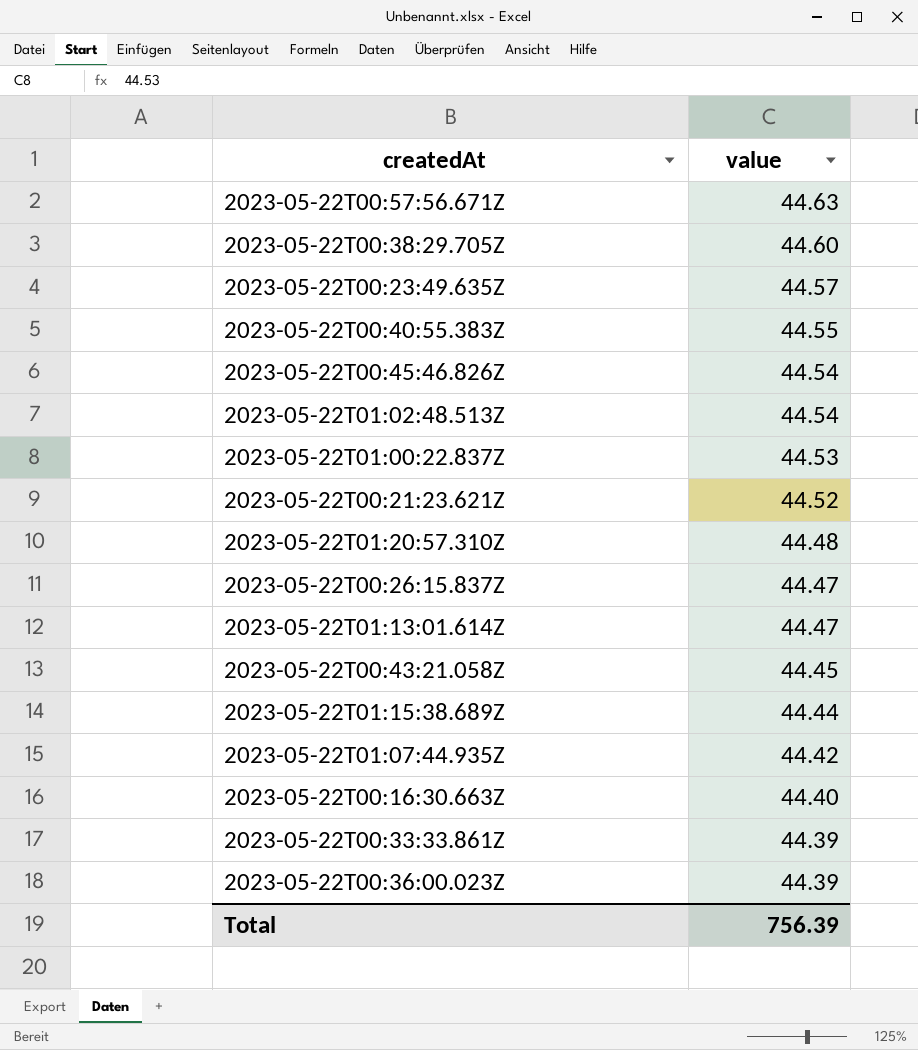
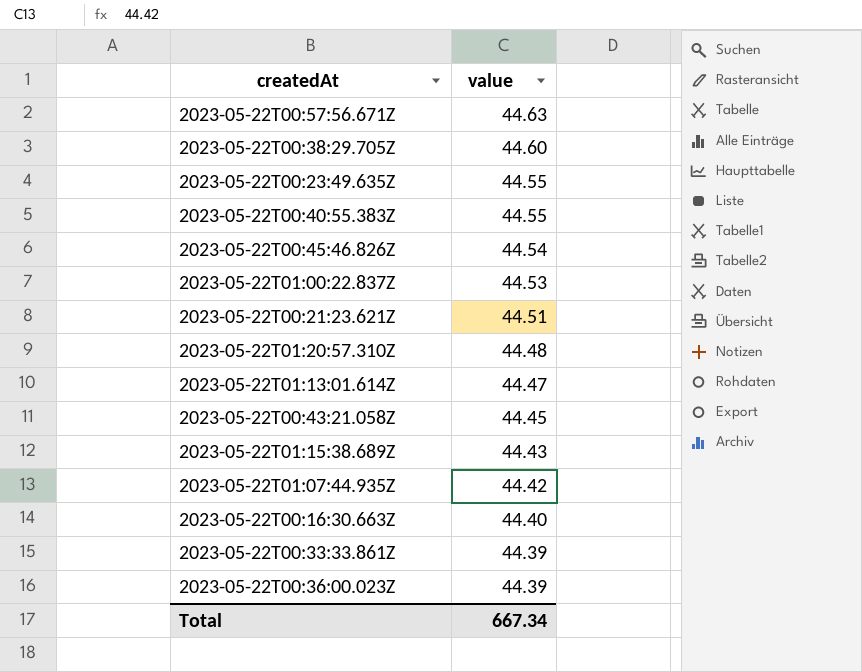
row 2023-05-22T01:02:48.513Z: 44.54 -> none
row 2023-05-22T00:26:15.837Z: 44.47 -> none
2023-05-22T00:23:49.635Z | value: 44.57 -> 44.55
2023-05-22T00:21:23.621Z | value: 44.52 -> 44.51
2023-05-22T01:15:38.689Z | value: 44.44 -> 44.43
Total | value: 756.39 -> 667.34

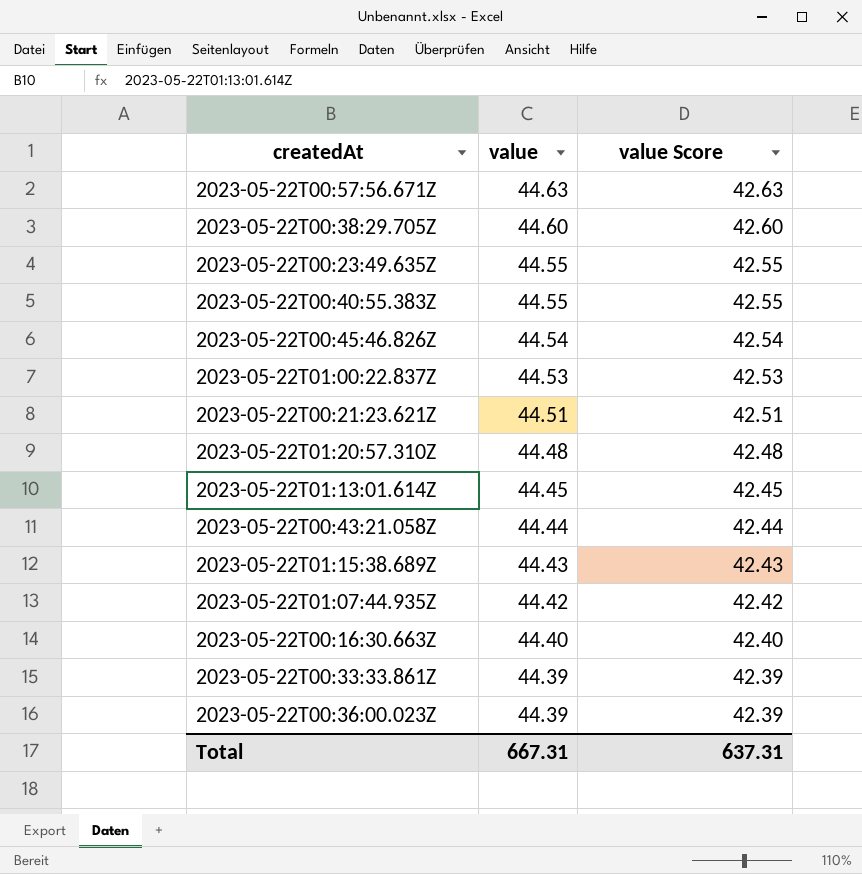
column value Score | formula: none -> [value] - 2
2023-05-22T01:13:01.614Z | value: 44.47 -> 44.45
2023-05-22T00:43:21.058Z | value: 44.45 -> 44.44
Total | value: 667.34 -> 667.31

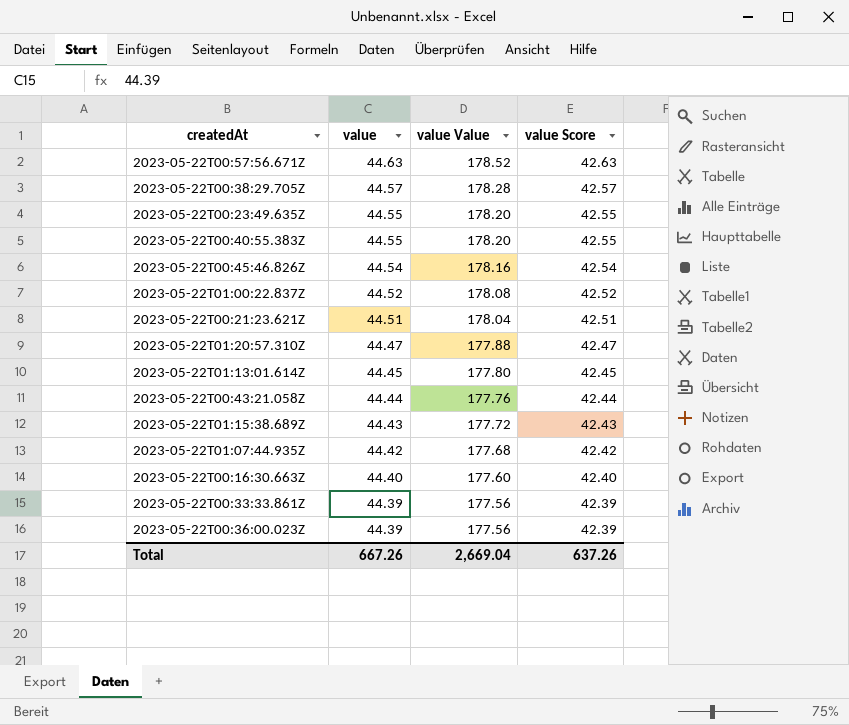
column value Value | formula: none -> [value] * 4
2023-05-22T00:38:29.705Z | value: 44.60 -> 44.57
2023-05-22T00:38:29.705Z | value Score: 42.60 -> 42.57
2023-05-22T01:00:22.837Z | value: 44.53 -> 44.52
2023-05-22T01:00:22.837Z | value Score: 42.53 -> 42.52
2023-05-22T01:20:57.310Z | value: 44.48 -> 44.47
2023-05-22T01:20:57.310Z | value Score: 42.48 -> 42.47
Total | value: 667.31 -> 667.26
Total | value Score: 637.31 -> 637.26

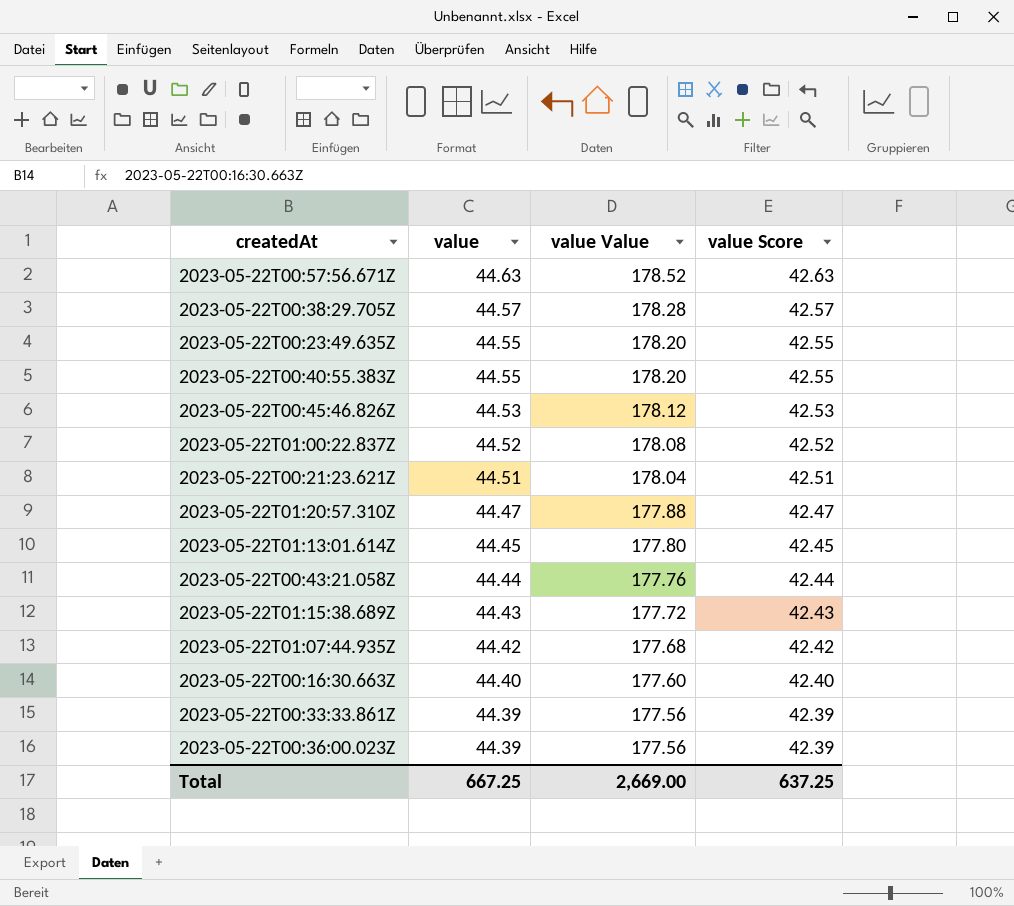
2023-05-22T00:45:46.826Z | value: 44.54 -> 44.53
2023-05-22T00:45:46.826Z | value Value: 178.16 -> 178.12
2023-05-22T00:45:46.826Z | value Score: 42.54 -> 42.53
Total | value: 667.26 -> 667.25
Total | value Value: 2,669.04 -> 2,669.00
Total | value Score: 637.26 -> 637.25

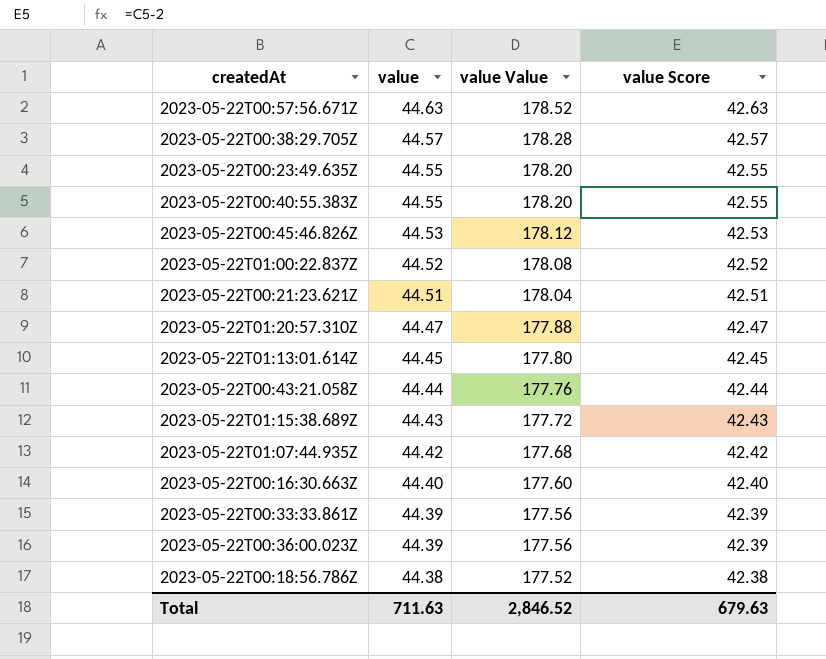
row 2023-05-22T00:18:56.786Z: none -> 44.38 | 177.52 | 42.38
Total | value: 667.25 -> 711.63
Total | value Value: 2,669.00 -> 2,846.52
Total | value Score: 637.25 -> 679.63

